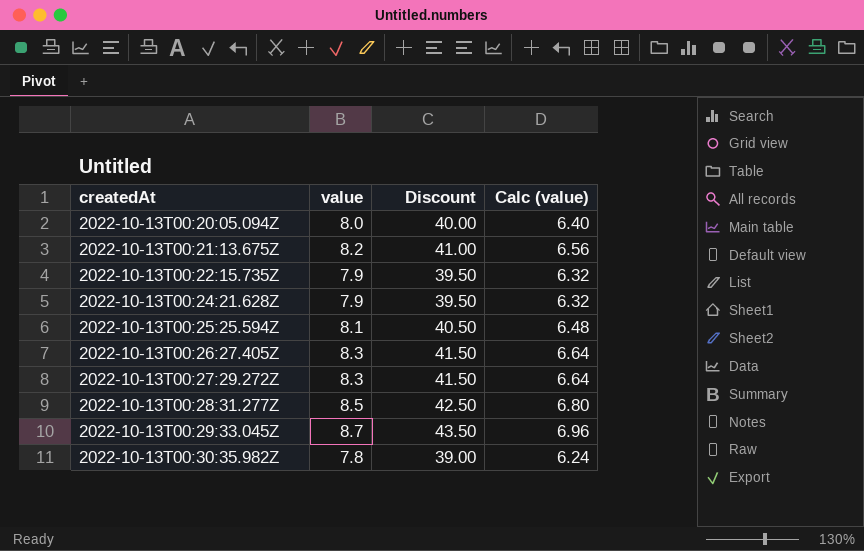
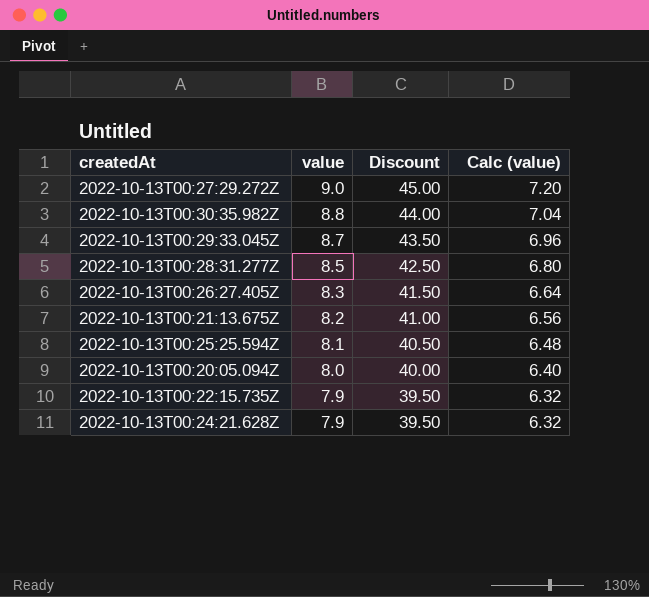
row order: createdAt ascending -> value descending
2022-10-13T00:27:29.272Z | value: 8.3 -> 9.0
2022-10-13T00:27:29.272Z | Discount: 41.50 -> 45.00
2022-10-13T00:27:29.272Z | Calc (value): 6.64 -> 7.20
2022-10-13T00:30:35.982Z | value: 7.8 -> 8.8
2022-10-13T00:30:35.982Z | Discount: 39.00 -> 44.00
2022-10-13T00:30:35.982Z | Calc (value): 6.24 -> 7.04

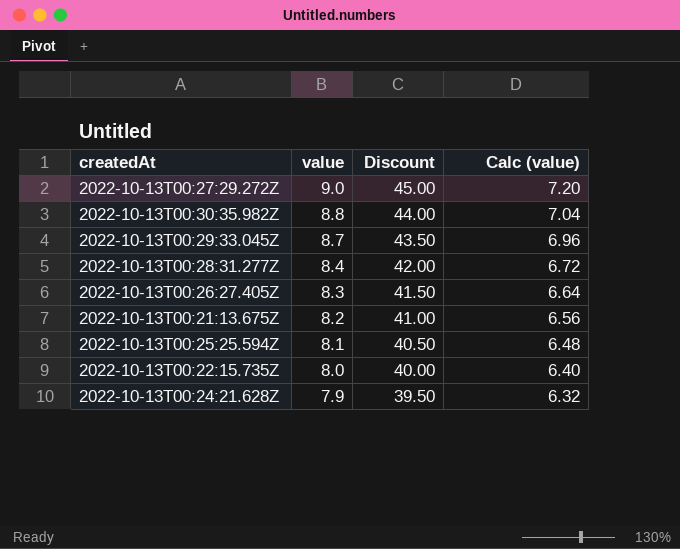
row 2022-10-13T00:20:05.094Z: 8.0 | 40.00 | 6.40 -> none
2022-10-13T00:28:31.277Z | value: 8.5 -> 8.4
2022-10-13T00:28:31.277Z | Discount: 42.50 -> 42.00
2022-10-13T00:28:31.277Z | Calc (value): 6.80 -> 6.72
2022-10-13T00:22:15.735Z | value: 7.9 -> 8.0
2022-10-13T00:22:15.735Z | Discount: 39.50 -> 40.00
2022-10-13T00:22:15.735Z | Calc (value): 6.32 -> 6.40

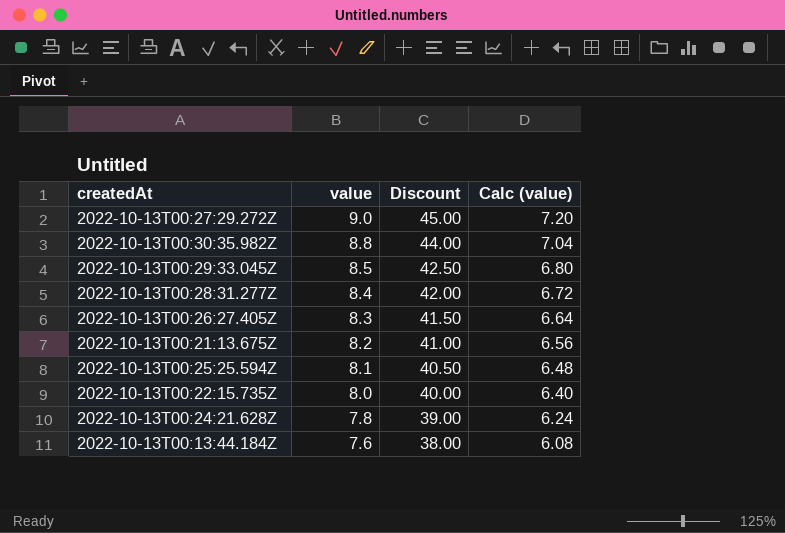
2022-10-13T00:29:33.045Z | value: 8.7 -> 8.5
2022-10-13T00:29:33.045Z | Discount: 43.50 -> 42.50
2022-10-13T00:29:33.045Z | Calc (value): 6.96 -> 6.80
2022-10-13T00:24:21.628Z | value: 7.9 -> 7.8
2022-10-13T00:24:21.628Z | Discount: 39.50 -> 39.00
2022-10-13T00:24:21.628Z | Calc (value): 6.32 -> 6.24
row 2022-10-13T00:13:44.184Z: none -> 7.6 | 38.00 | 6.08

